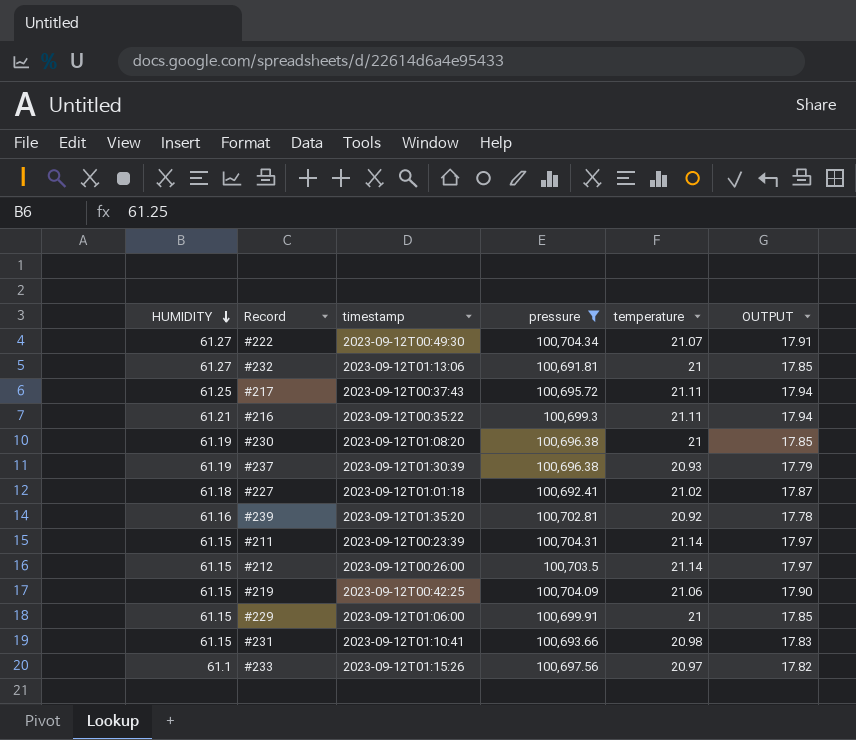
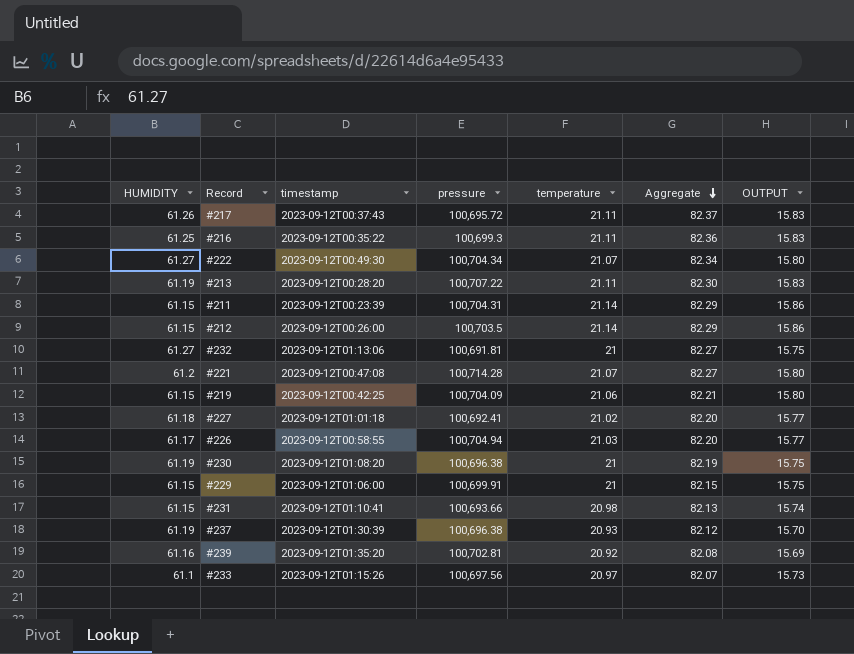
filter: pressure <= 100,704.34 -> none
row order: HUMIDITY descending -> Aggregate descending
column Aggregate | formula: none -> [HUMIDITY] + [temperature]
column OUTPUT | formula: [temperature] * 0.85 -> [temperature] * 0.75
#217 | HUMIDITY: 61.25 -> 61.26
#216 | HUMIDITY: 61.21 -> 61.25

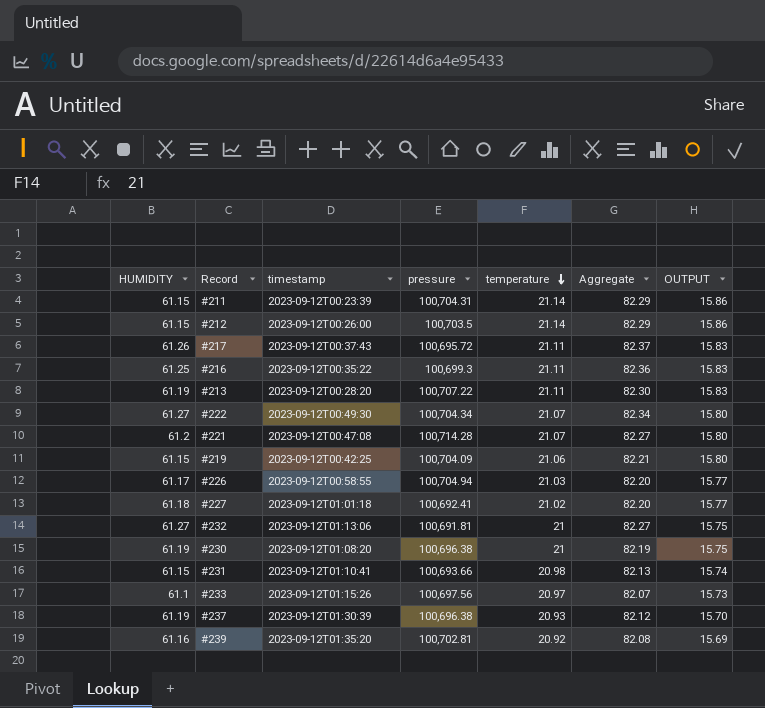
row order: Aggregate descending -> temperature descending
row #229: 61.15 | 2023-09-12T01:06:00 | 100,699.91 | 21 | 82.15 | 15.75 -> none

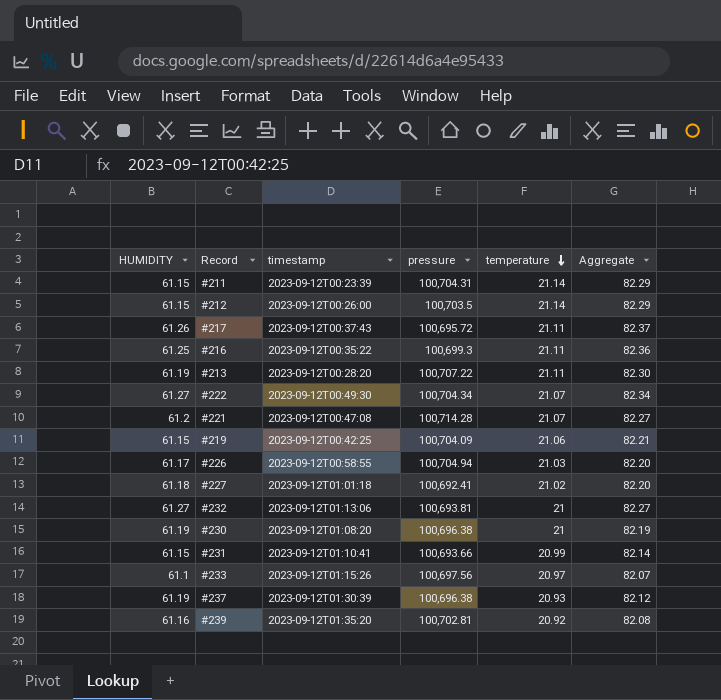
column OUTPUT | formula: [temperature] * 0.75 -> none
#232 | pressure: 100,691.81 -> 100,693.81
#231 | temperature: 20.98 -> 20.99
#231 | Aggregate: 82.13 -> 82.14

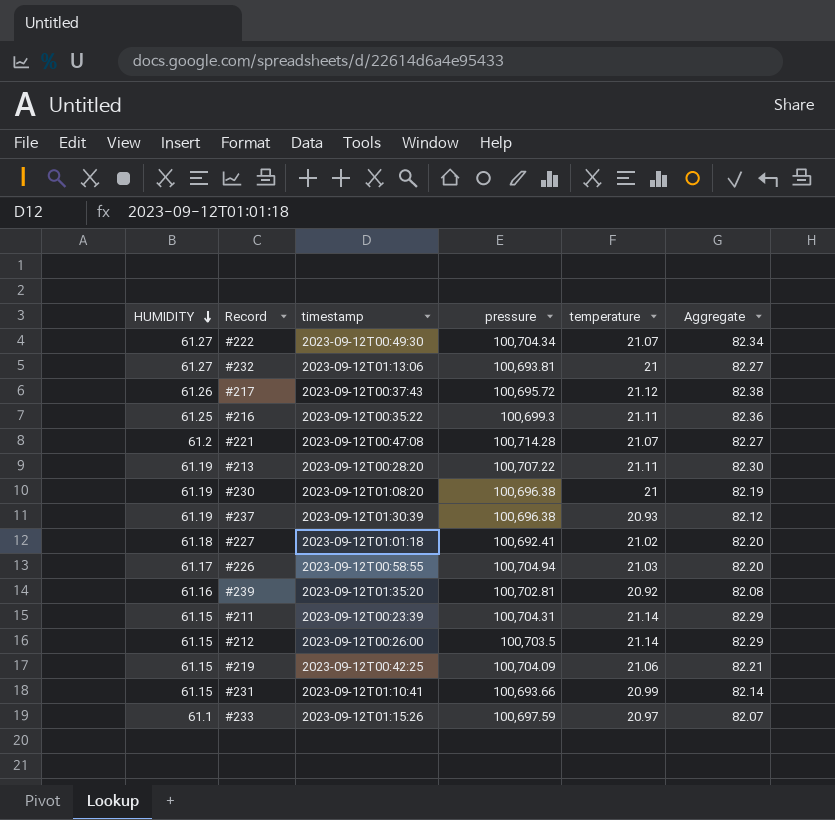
row order: temperature descending -> HUMIDITY descending
#217 | temperature: 21.11 -> 21.12
#217 | Aggregate: 82.37 -> 82.38
#233 | pressure: 100,697.56 -> 100,697.59

